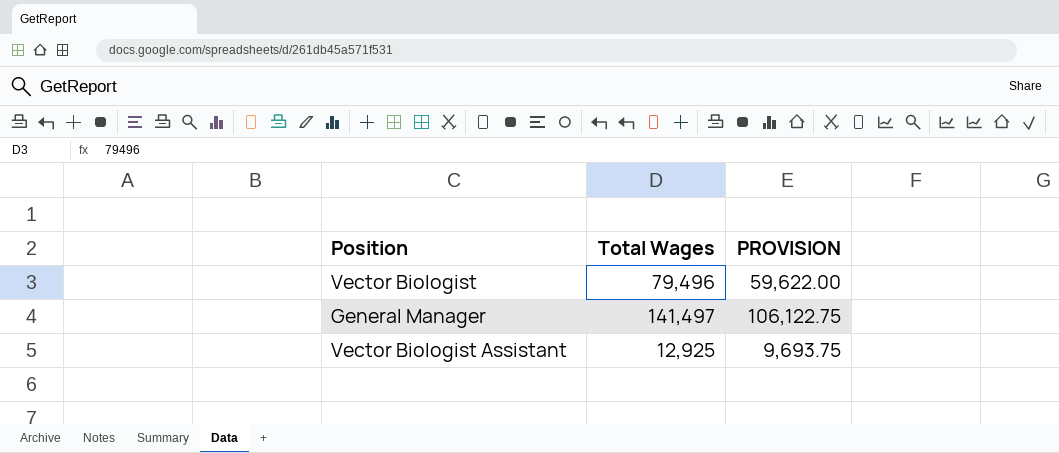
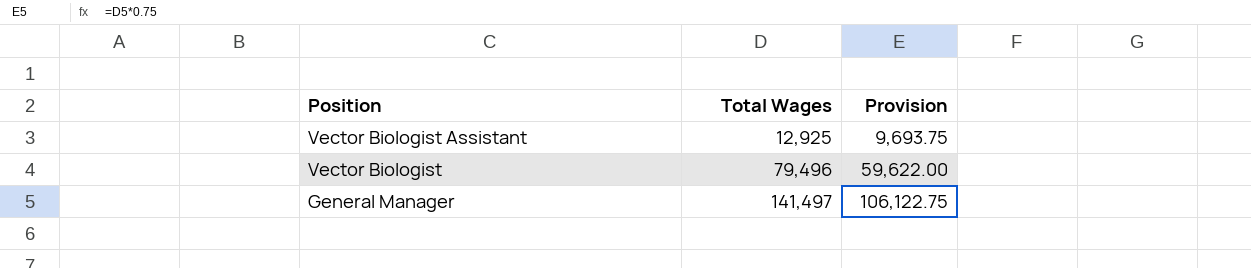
row order: none -> Position descending
column name: PROVISION -> Provision

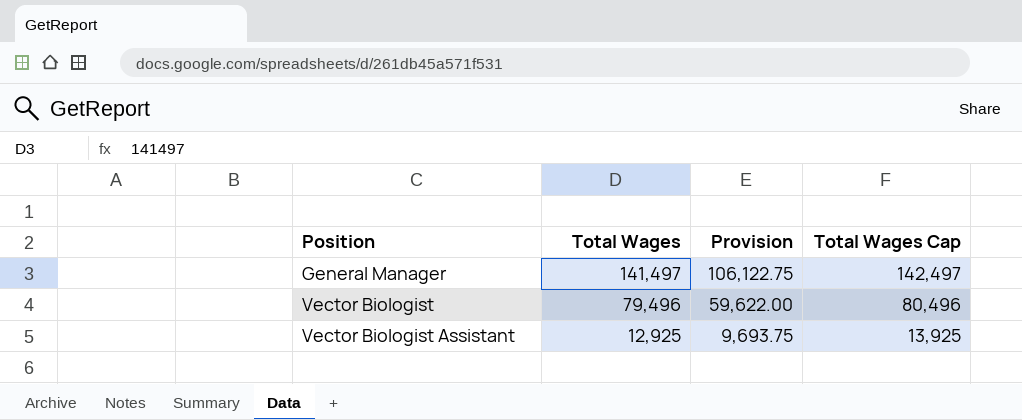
row order: Position descending -> Position ascending
column Total Wages Cap | formula: none -> [Total Wages] + 1000

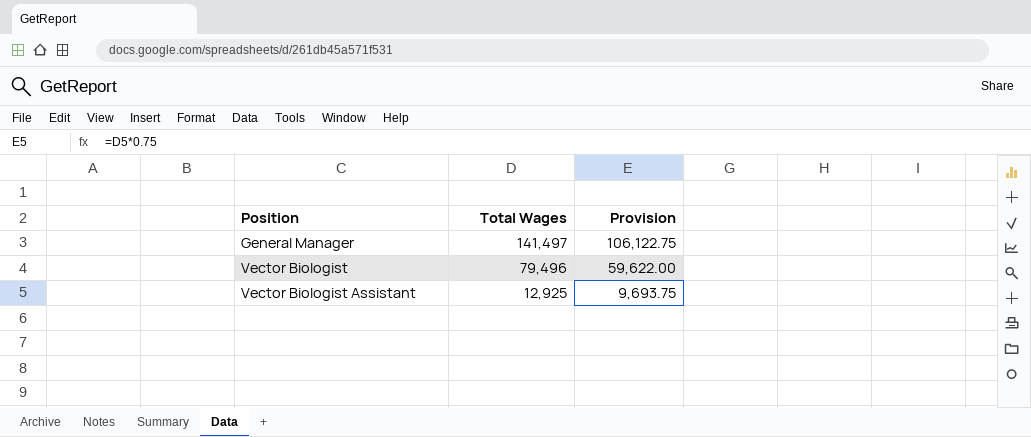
column Total Wages Cap | formula: [Total Wages] + 1000 -> none

